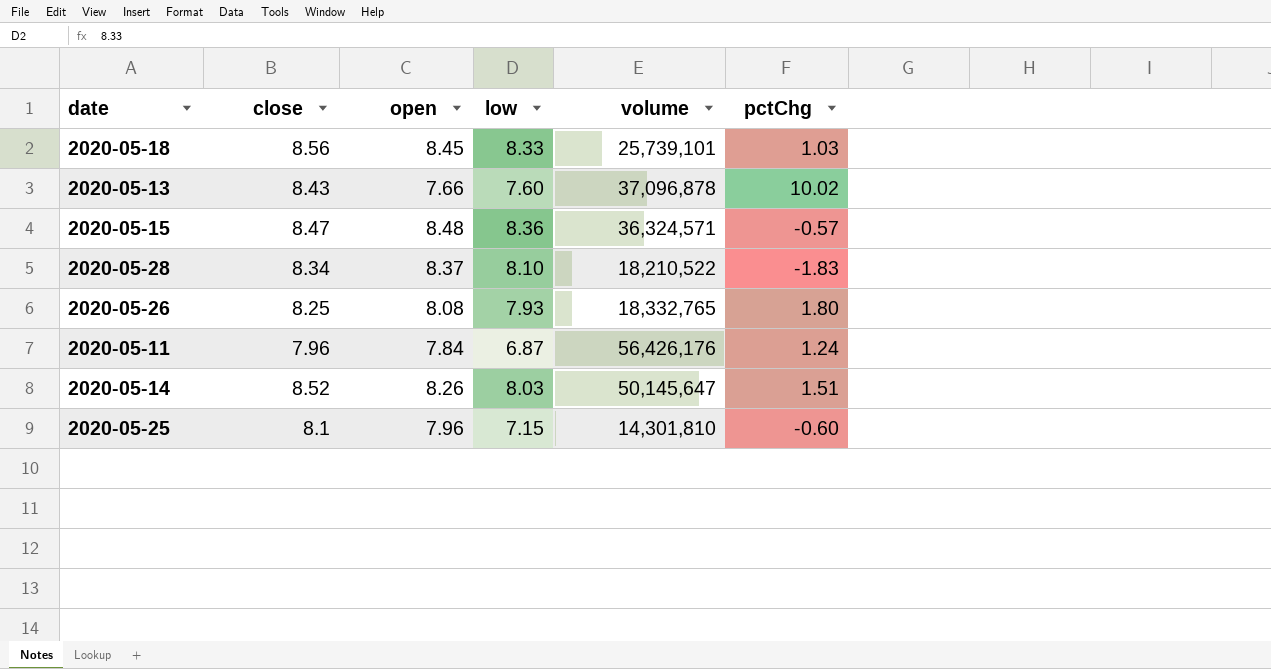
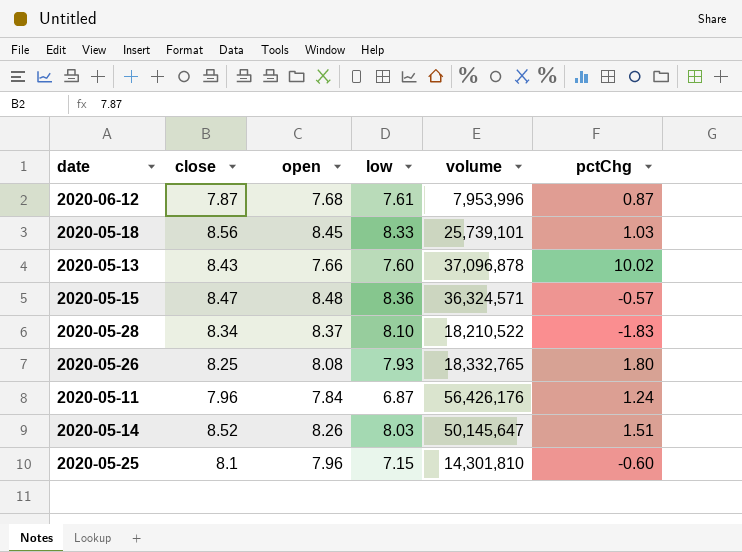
row 2020-06-12: none -> 7.87 | 7.68 | 7.61 | 7,953,996 | 0.87

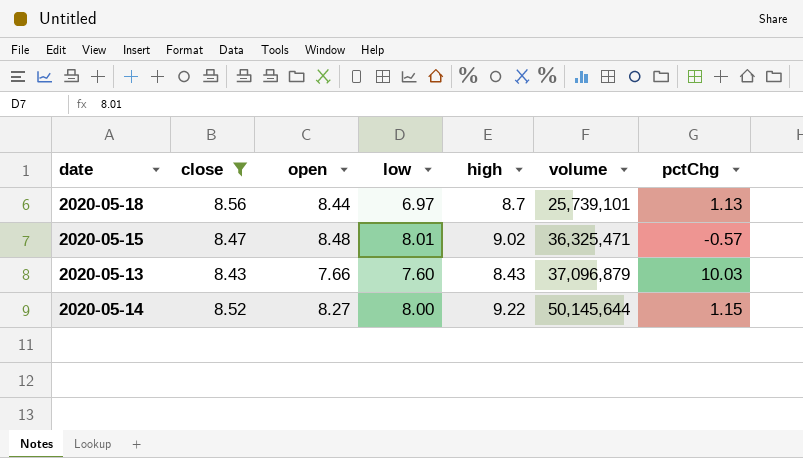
filter: none -> close >= 8.43
row order: none -> volume ascending
column high | position: none -> 5
2020-05-18 | open: 8.45 -> 8.44
2020-05-18 | low: 8.33 -> 6.97
2020-05-18 | pctChg: 1.03 -> 1.13
2020-05-15 | low: 8.36 -> 8.01
2020-05-15 | volume: 36,324,571 -> 36,325,471
2020-05-13 | volume: 37,096,878 -> 37,096,879
2020-05-13 | pctChg: 10.02 -> 10.03
2020-05-14 | open: 8.26 -> 8.27
2020-05-14 | low: 8.03 -> 8.00
2020-05-14 | volume: 50,145,647 -> 50,145,644
2020-05-14 | pctChg: 1.51 -> 1.15

